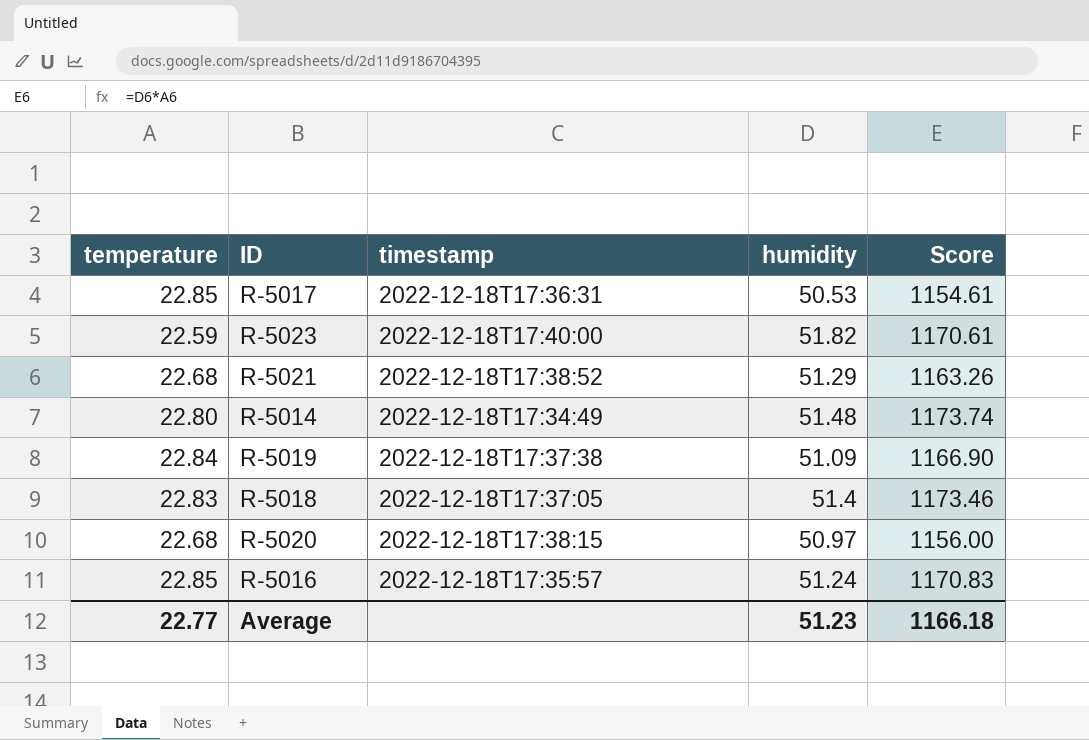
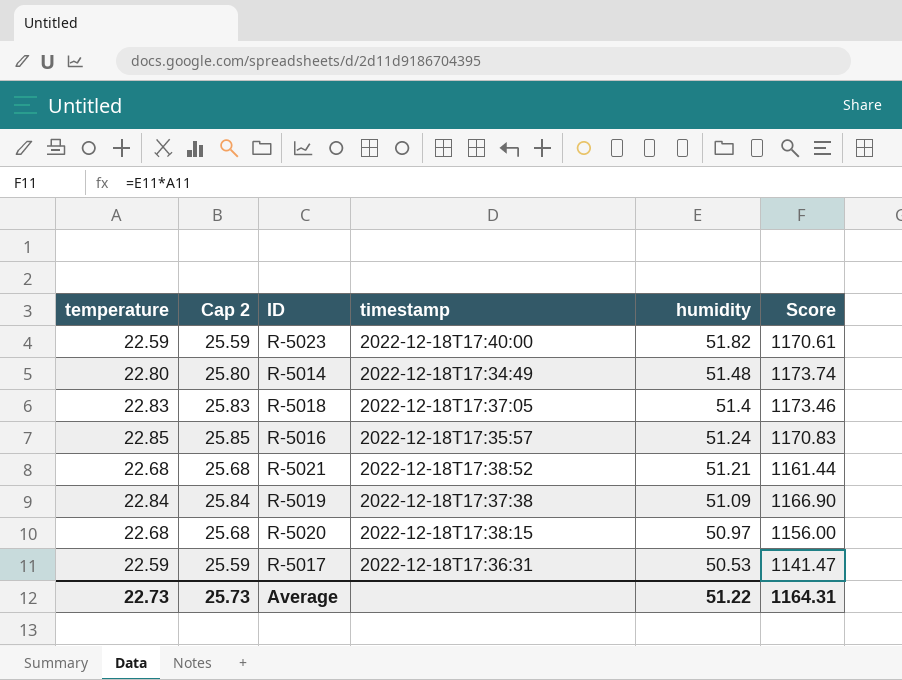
row order: none -> humidity descending
column Cap 2 | formula: none -> [temperature] + 3
R-5021 | humidity: 51.29 -> 51.21
R-5021 | Score: 1163.26 -> 1161.44
R-5017 | temperature: 22.85 -> 22.59
R-5017 | Score: 1154.61 -> 1141.47
Average | temperature: 22.77 -> 22.73
Average | humidity: 51.23 -> 51.22
Average | Score: 1166.18 -> 1164.31

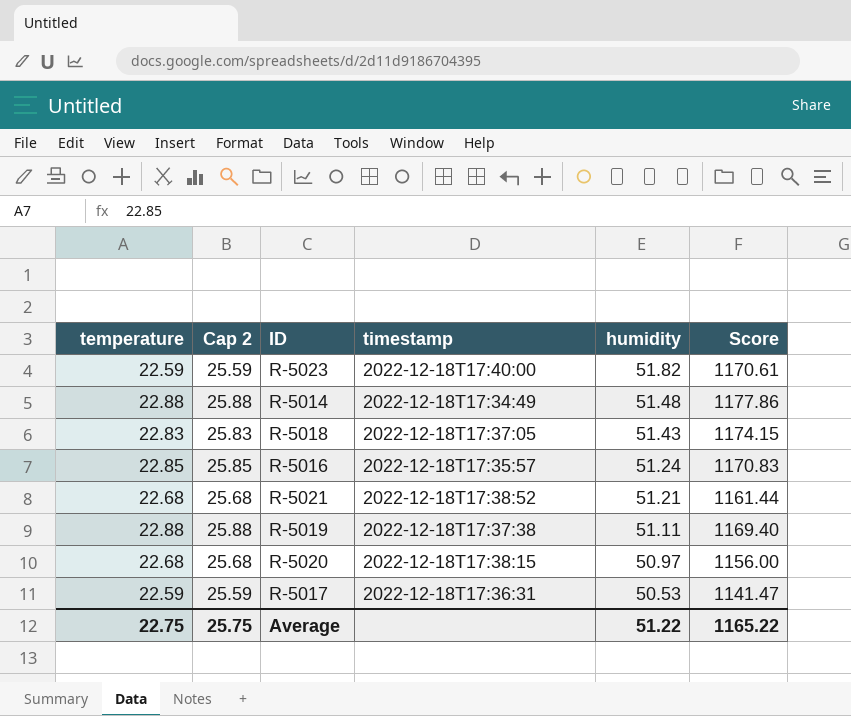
R-5014 | temperature: 22.80 -> 22.88
R-5014 | Cap 2: 25.80 -> 25.88
R-5014 | Score: 1173.74 -> 1177.86
R-5018 | humidity: 51.4 -> 51.43
R-5018 | Score: 1173.46 -> 1174.15
R-5019 | temperature: 22.84 -> 22.88
R-5019 | Cap 2: 25.84 -> 25.88
R-5019 | humidity: 51.09 -> 51.11
R-5019 | Score: 1166.90 -> 1169.40
Average | temperature: 22.73 -> 22.75
Average | Cap 2: 25.73 -> 25.75
Average | Score: 1164.31 -> 1165.22

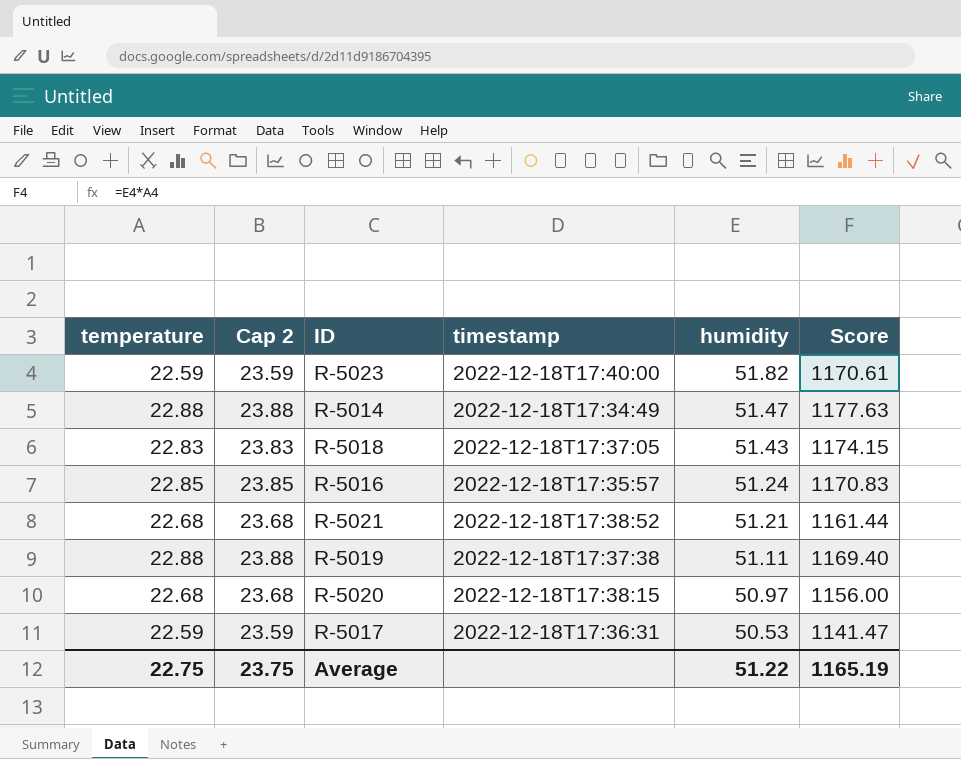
column Cap 2 | formula: [temperature] + 3 -> [temperature] + 1
R-5014 | humidity: 51.48 -> 51.47
R-5014 | Score: 1177.86 -> 1177.63
Average | Cap 2: 25.75 -> 23.75
Average | Score: 1165.22 -> 1165.19

